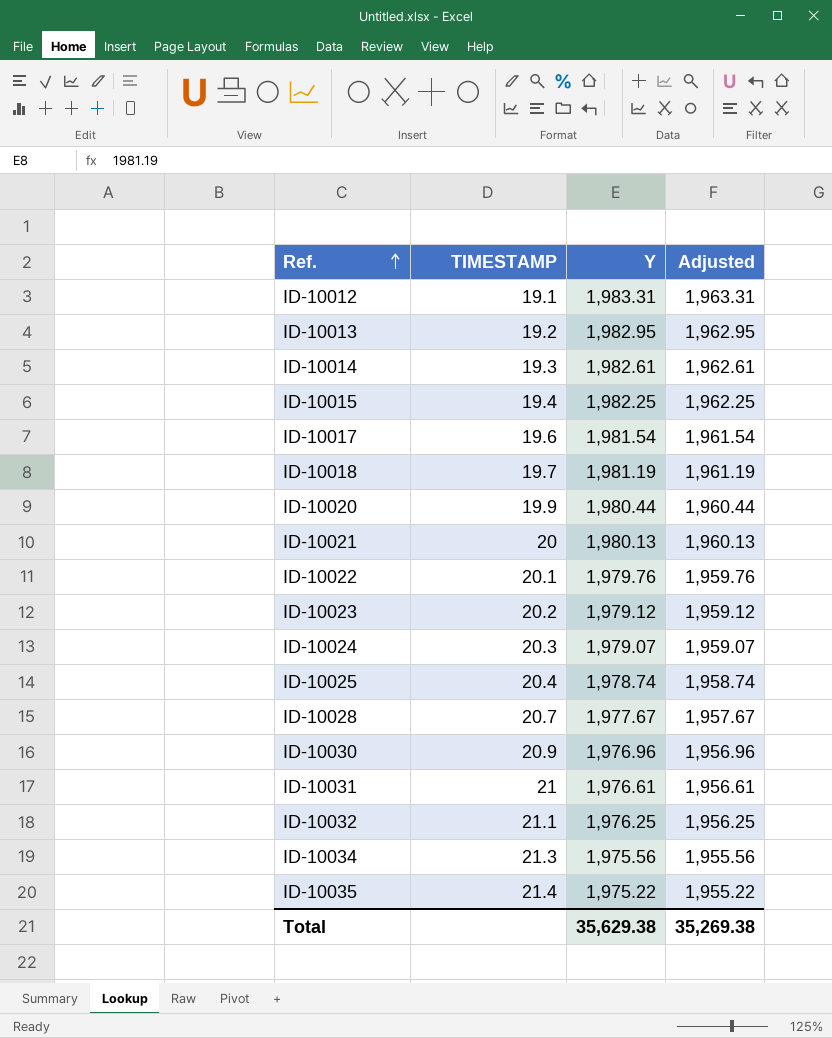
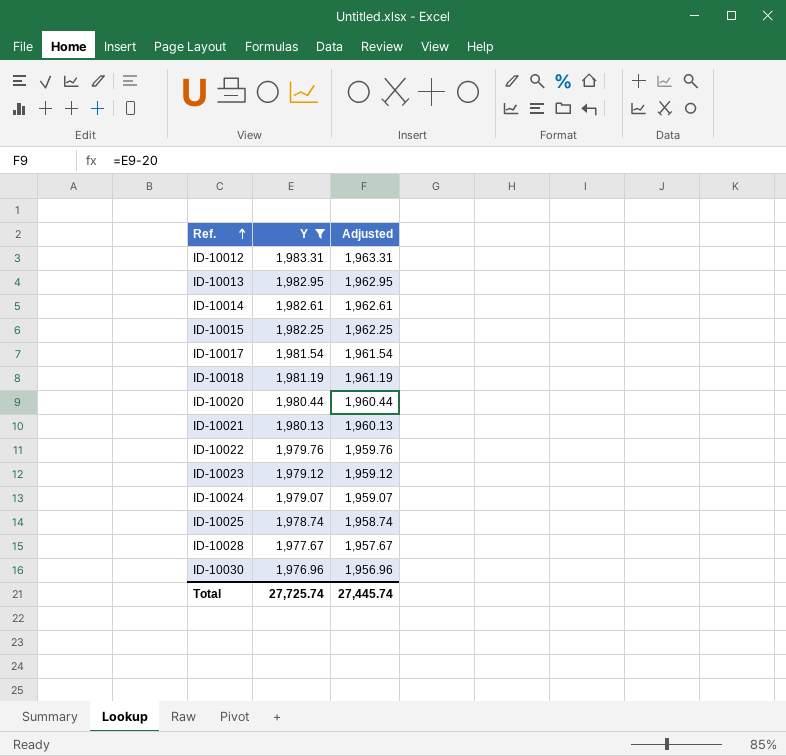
filter: none -> Y >= 1,976.96
column TIMESTAMP | position: 2 -> none
Total | Y: 35,629.38 -> 27,725.74
Total | Adjusted: 35,269.38 -> 27,445.74

